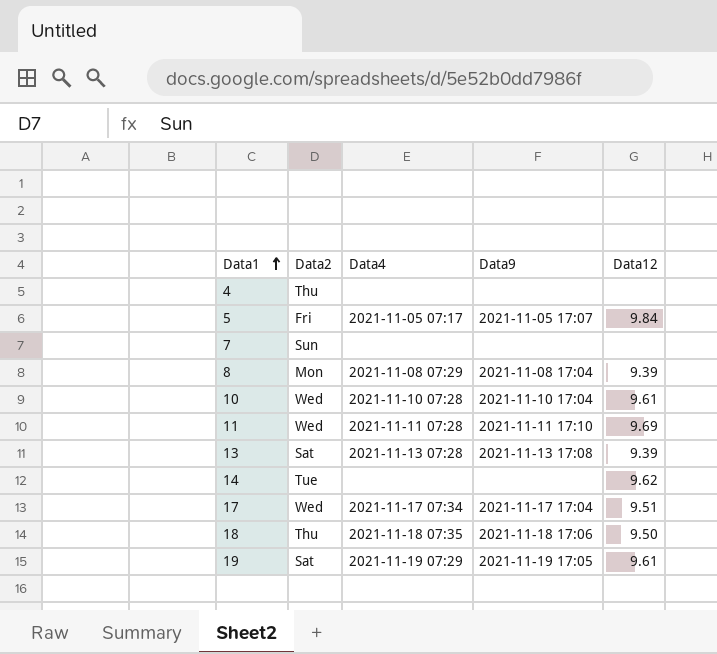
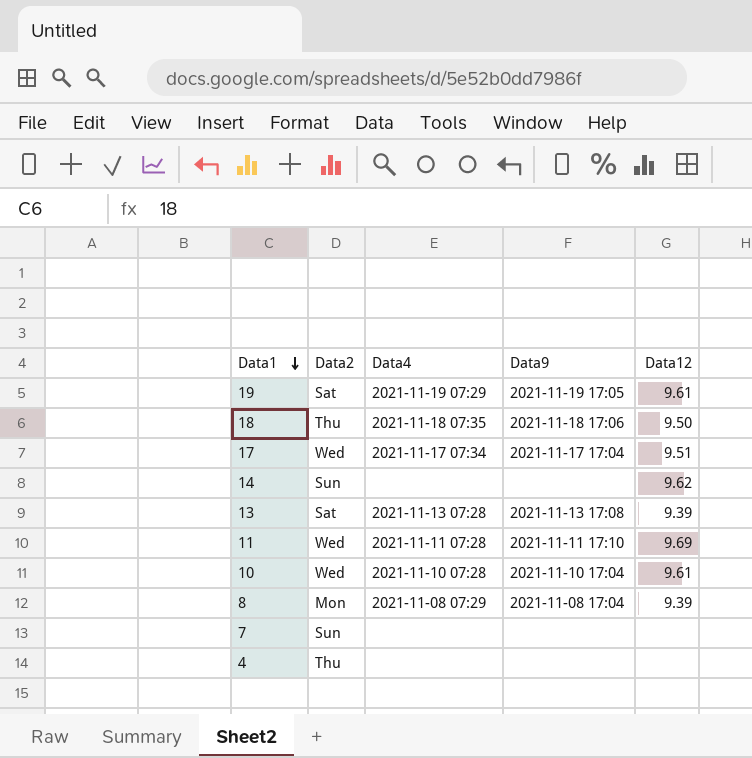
row order: Data1 ascending -> Data1 descending
row 5: Fri | 2021-11-05 07:17 | 2021-11-05 17:07 | 9.84 -> none
14 | Data2: Tue -> Sun

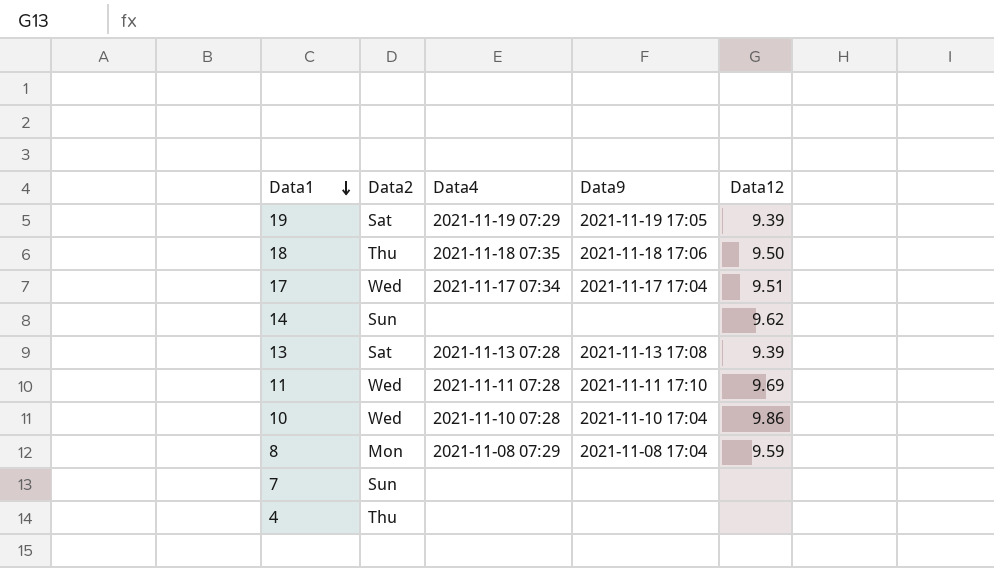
19 | Data12: 9.61 -> 9.39
10 | Data12: 9.61 -> 9.86
8 | Data12: 9.39 -> 9.59

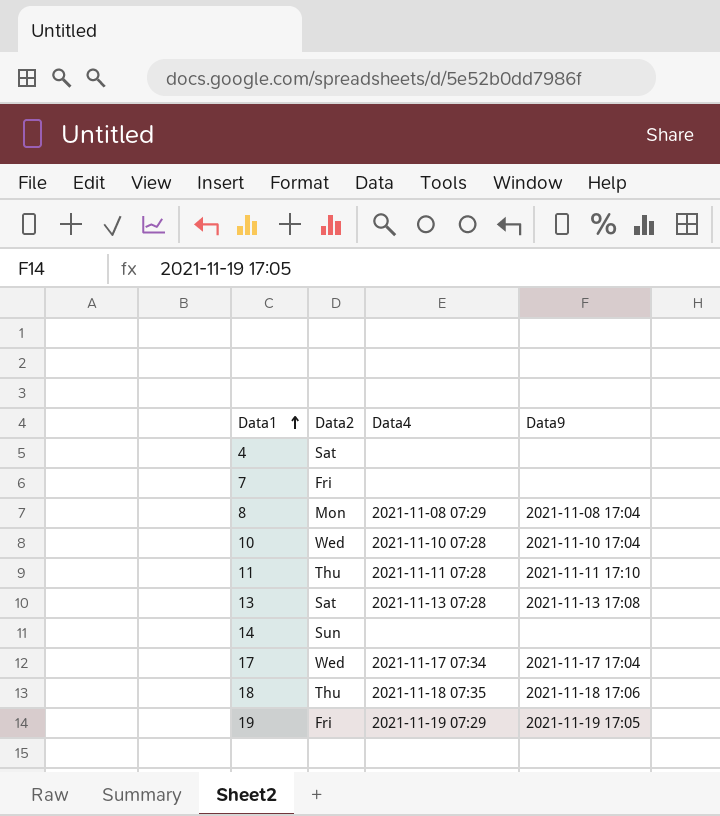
row order: Data1 descending -> Data1 ascending
column Data12 | position: 5 -> none
4 | Data2: Thu -> Sat
7 | Data2: Sun -> Fri
11 | Data2: Wed -> Thu
19 | Data2: Sat -> Fri

